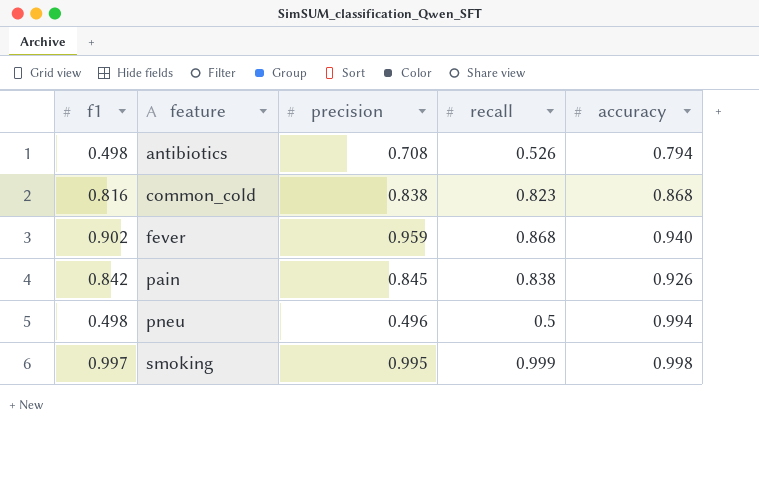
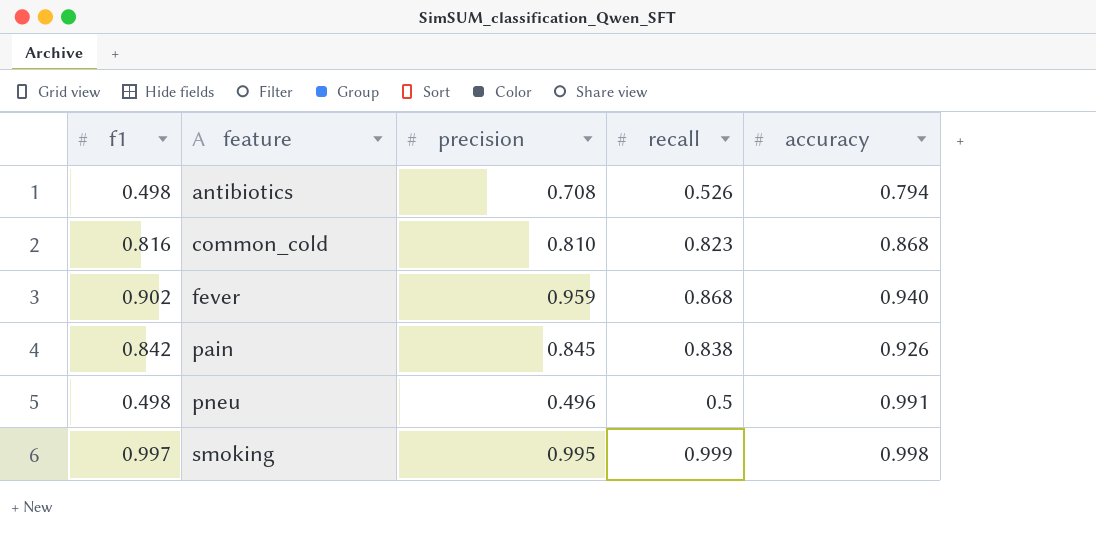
common_cold | precision: 0.838 -> 0.810
pneu | accuracy: 0.994 -> 0.991

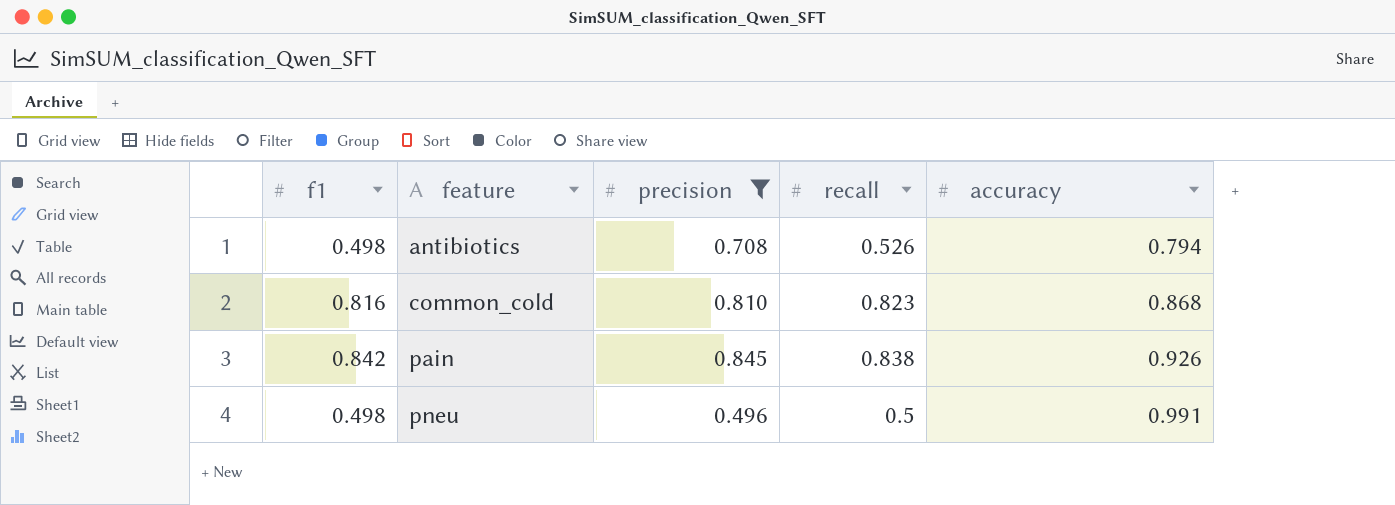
filter: none -> precision <= 0.845

